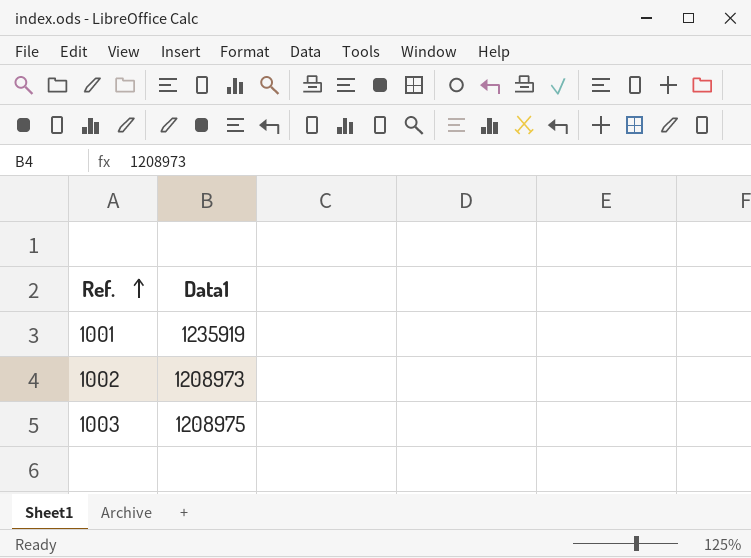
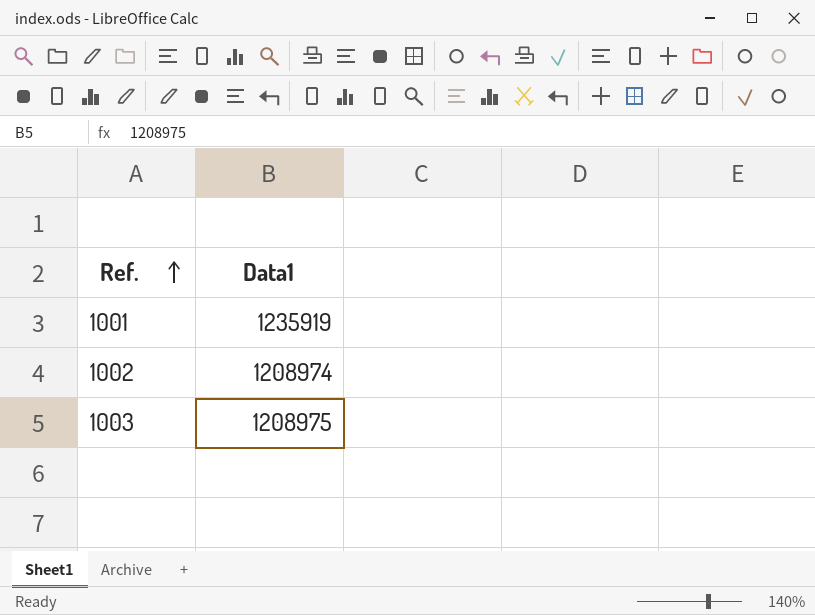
1002 | Data1: 1208973 -> 1208974

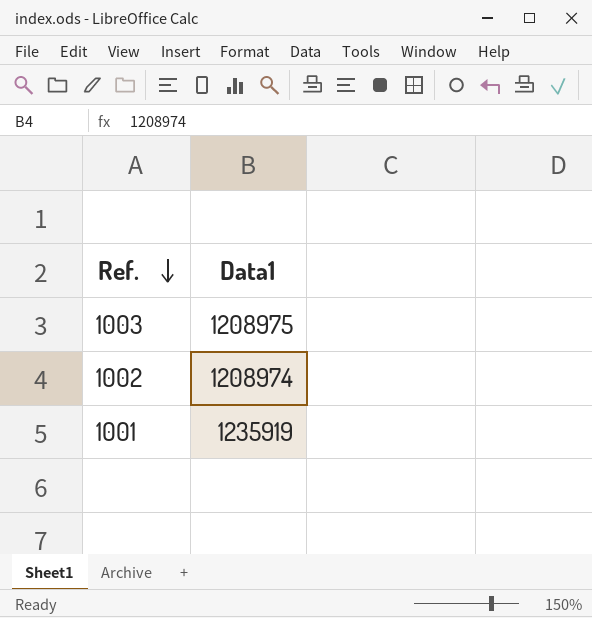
row order: Ref. ascending -> Ref. descending

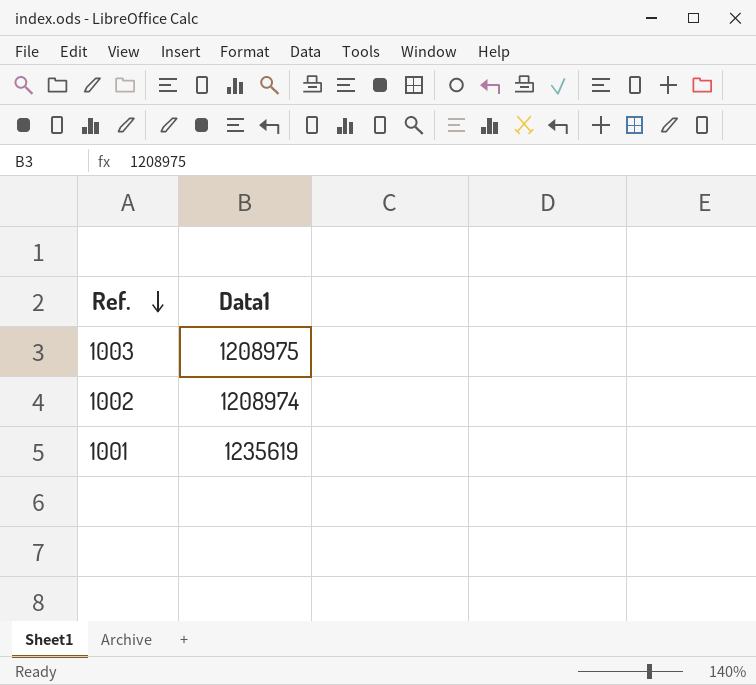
1001 | Data1: 1235919 -> 1235619

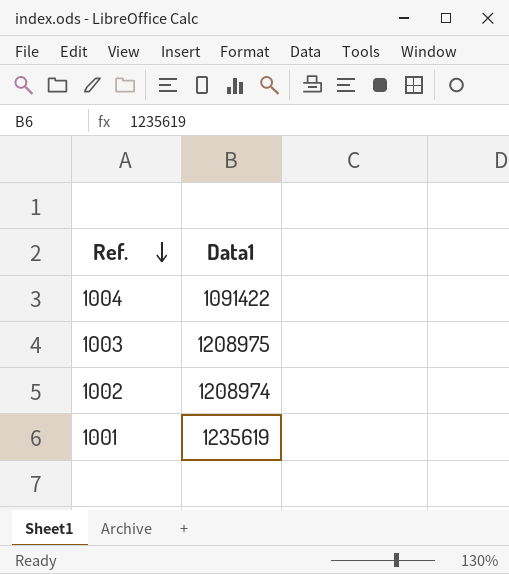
row 1004: none -> 1091422

